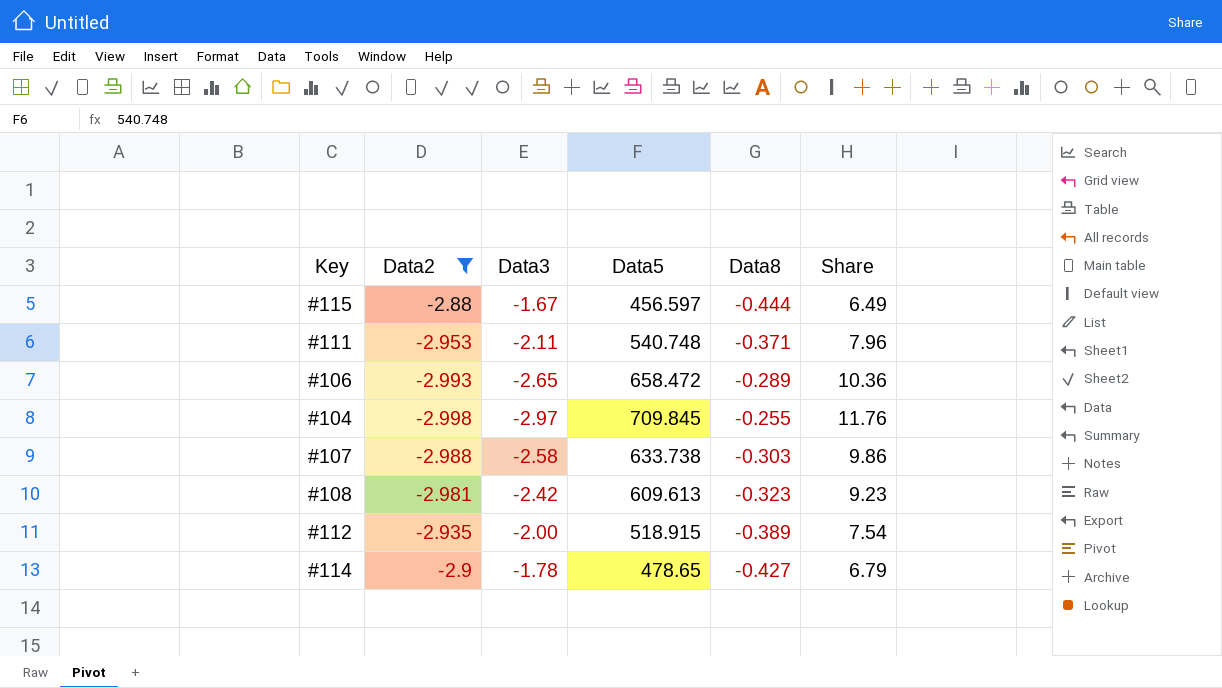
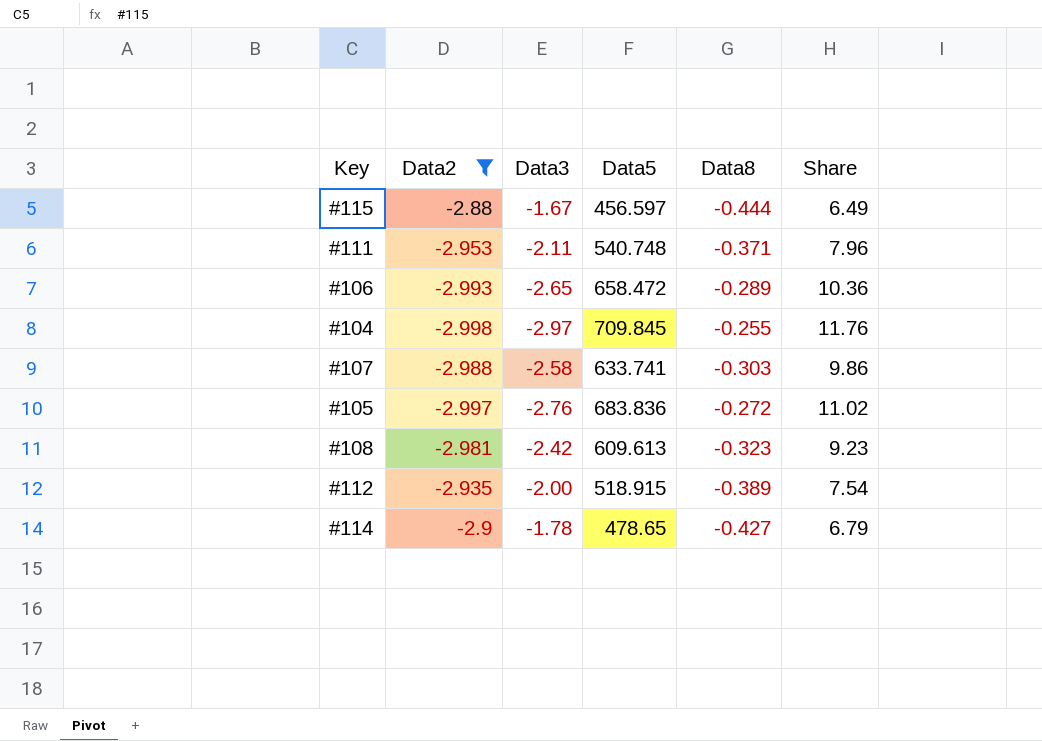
#107 | Data5: 633.738 -> 633.741
row #105: none -> -2.997 | -2.76 | 683.836 | -0.272 | 11.02

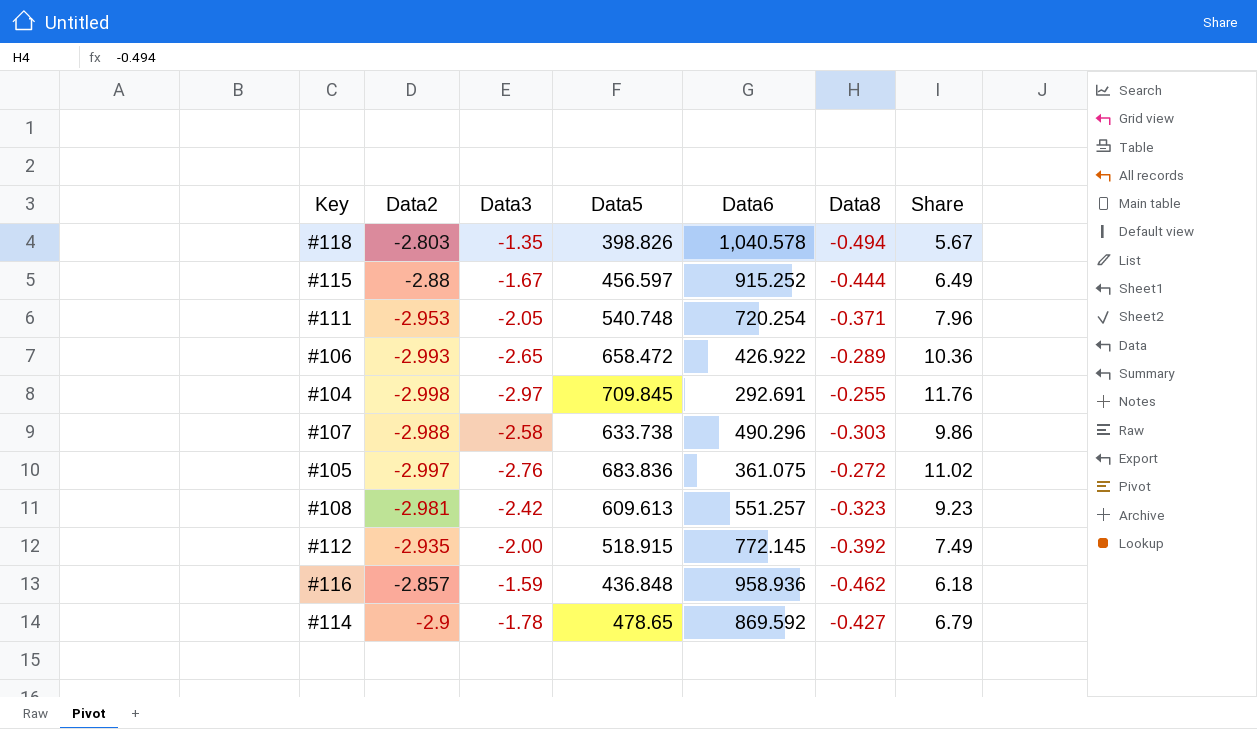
filter: Data2 <= -2.88 -> none
column Data6 | position: none -> 5
#111 | Data3: -2.11 -> -2.05
#107 | Data5: 633.741 -> 633.738
#112 | Data8: -0.389 -> -0.392
#112 | Share: 7.54 -> 7.49

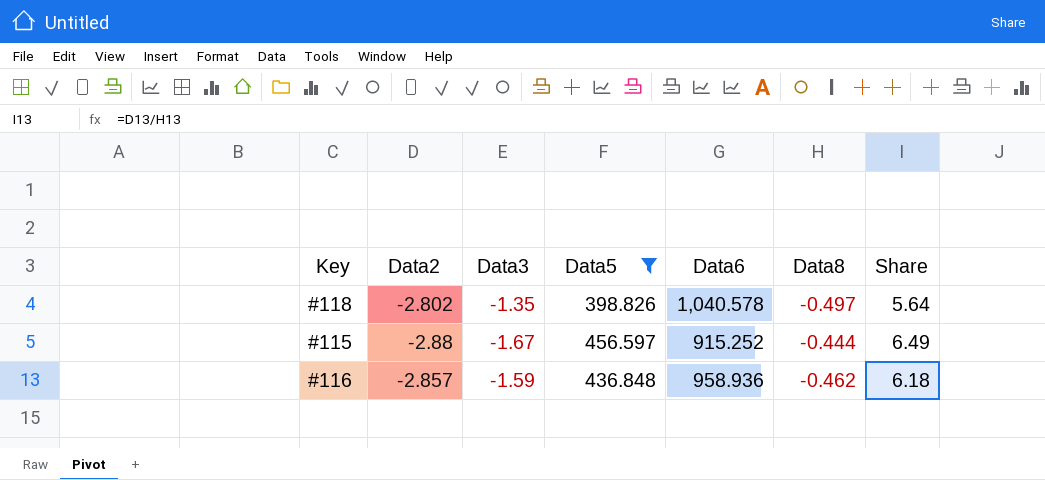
filter: none -> Data5 <= 456.597
#118 | Data2: -2.803 -> -2.802
#118 | Data8: -0.494 -> -0.497
#118 | Share: 5.67 -> 5.64

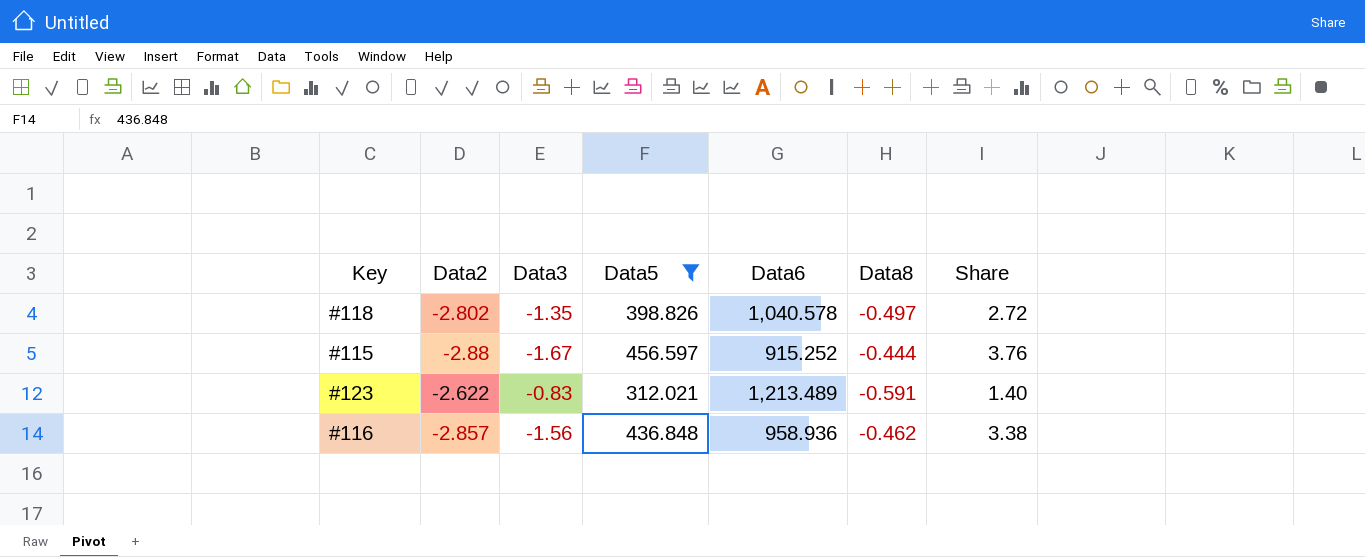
column Share | formula: [Data2] / [Data8] -> [Data3] / [Data8]
row #123: none -> -2.622 | -0.83 | 312.021 | 1,213.489 | -0.591 | 1.40
#116 | Data3: -1.59 -> -1.56

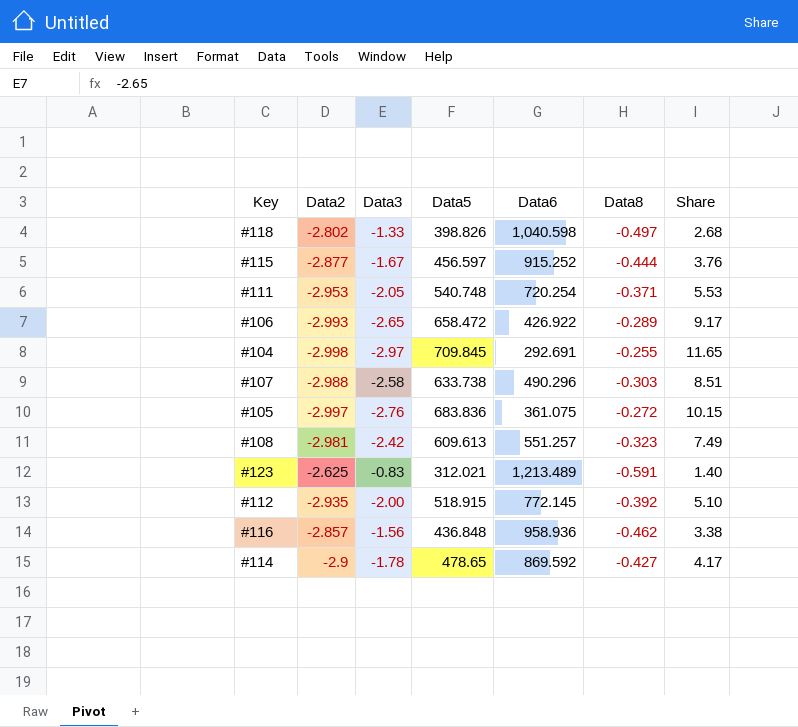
filter: Data5 <= 456.597 -> none
#118 | Data3: -1.35 -> -1.33
#118 | Data6: 1,040.578 -> 1,040.598
#118 | Share: 2.72 -> 2.68
#115 | Data2: -2.88 -> -2.877
#123 | Data2: -2.622 -> -2.625

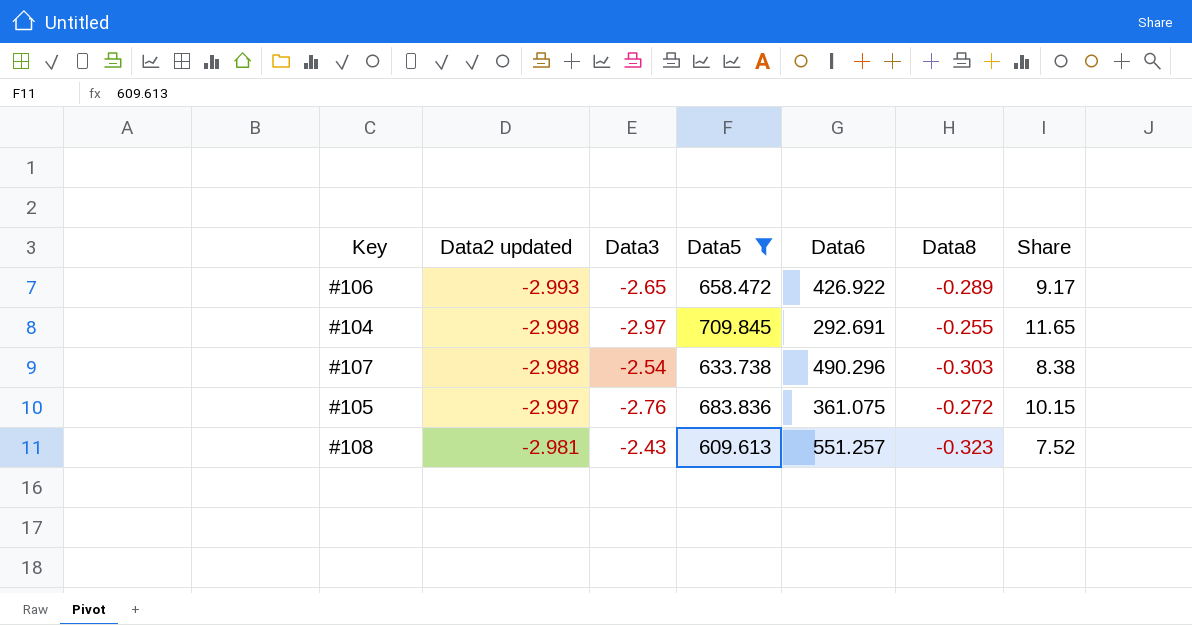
filter: none -> Data5 >= 609.613
column name: Data2 -> Data2 updated
#107 | Data3: -2.58 -> -2.54
#107 | Share: 8.51 -> 8.38
#108 | Data3: -2.42 -> -2.43
#108 | Share: 7.49 -> 7.52

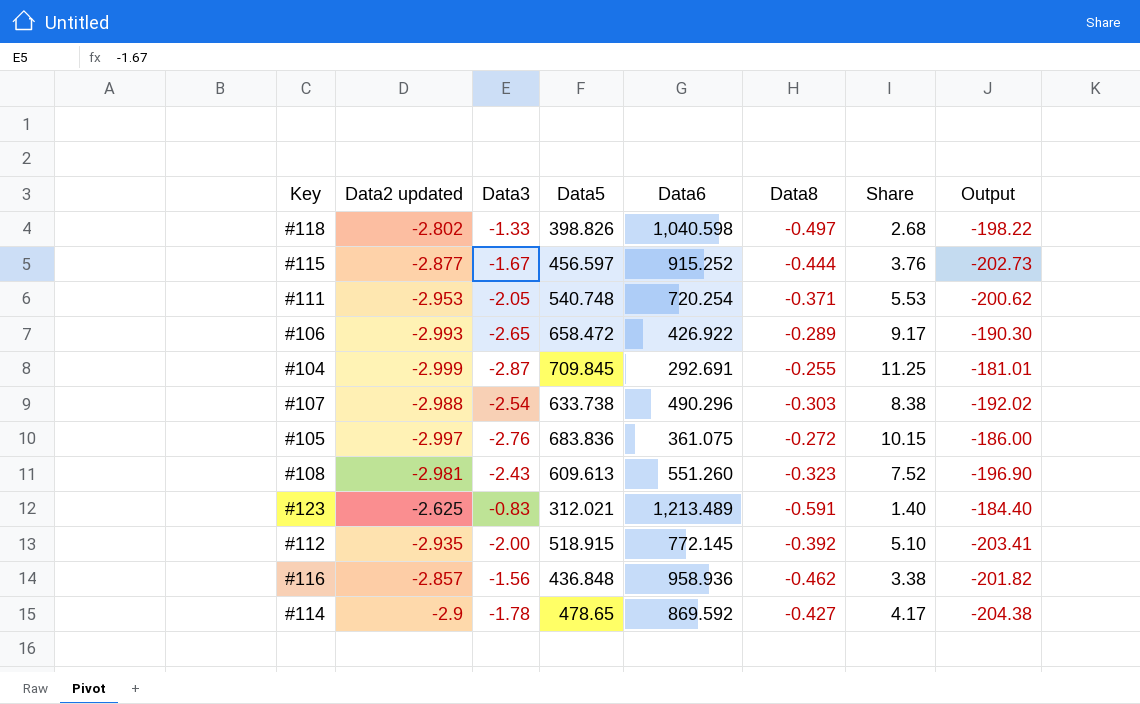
filter: Data5 >= 609.613 -> none
column Output | formula: none -> [Data5] * [Data8]
#104 | Data2 updated: -2.998 -> -2.999
#104 | Data3: -2.97 -> -2.87
#104 | Share: 11.65 -> 11.25
#108 | Data6: 551.257 -> 551.260

